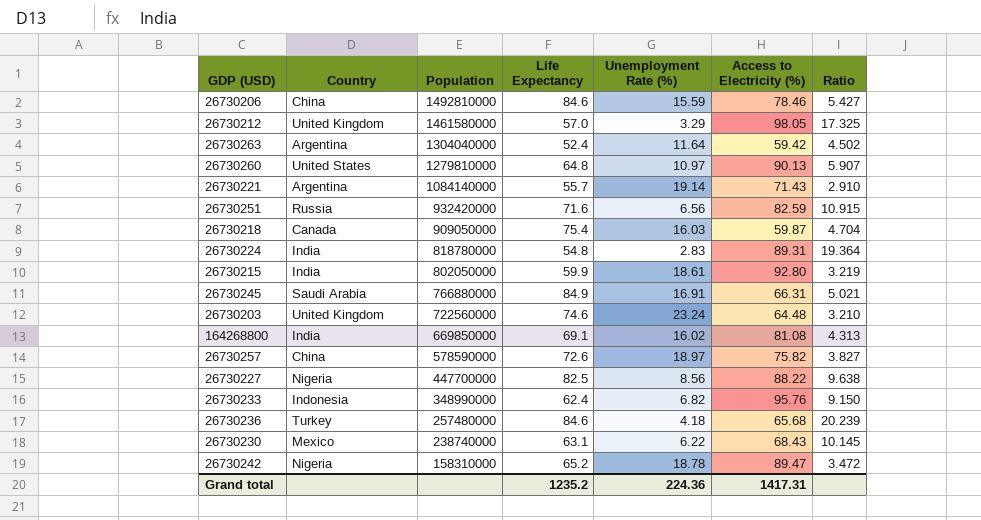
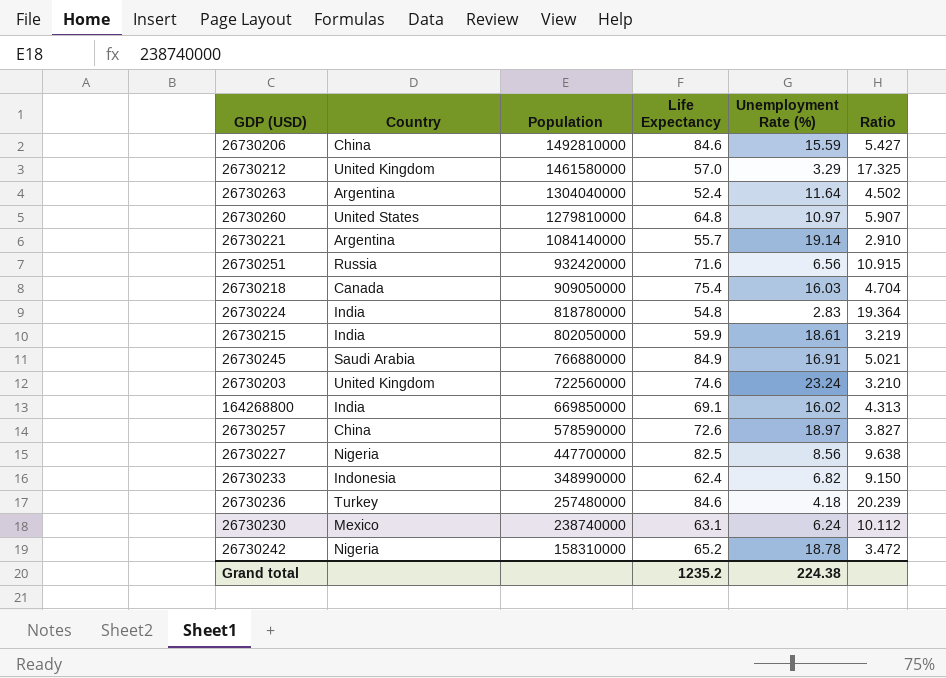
column Access to Electricity (%) | position: 6 -> none
26730230 | Unemployment Rate (%): 6.22 -> 6.24
26730230 | Ratio: 10.145 -> 10.112
Grand total | Unemployment Rate (%): 224.36 -> 224.38

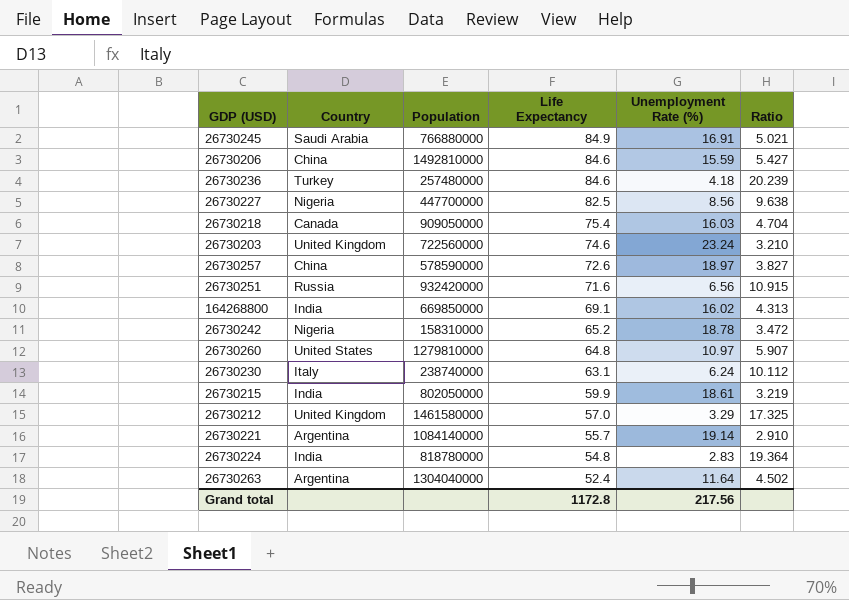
row order: Population descending -> Life Expectancy descending
row 26730233: Indonesia | 348990000 | 62.4 | 6.82 | 9.150 -> none
26730230 | Country: Mexico -> Italy
Grand total | Life Expectancy: 1235.2 -> 1172.8
Grand total | Unemployment Rate (%): 224.38 -> 217.56

